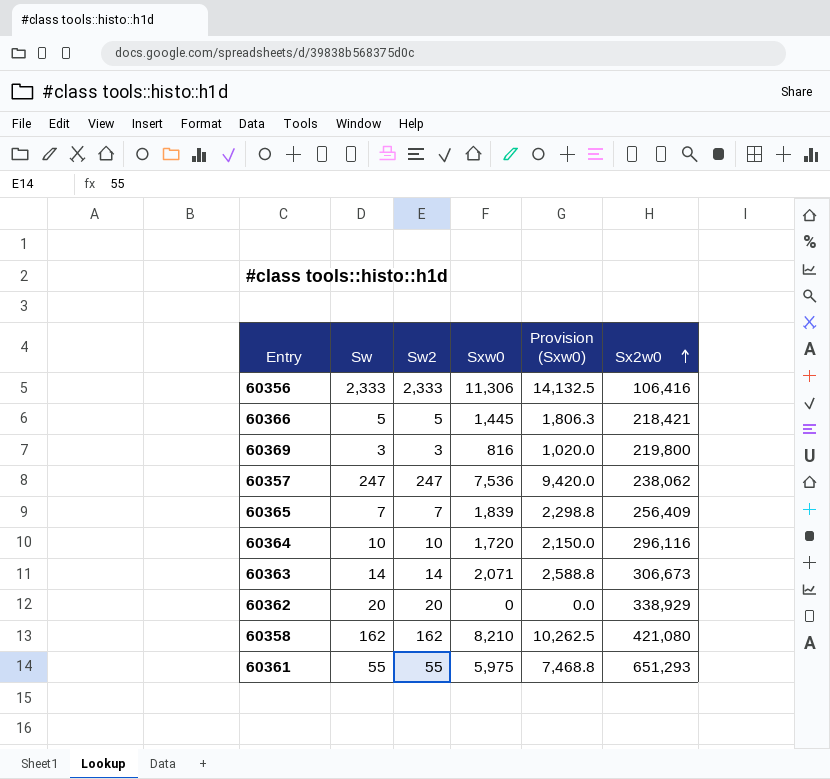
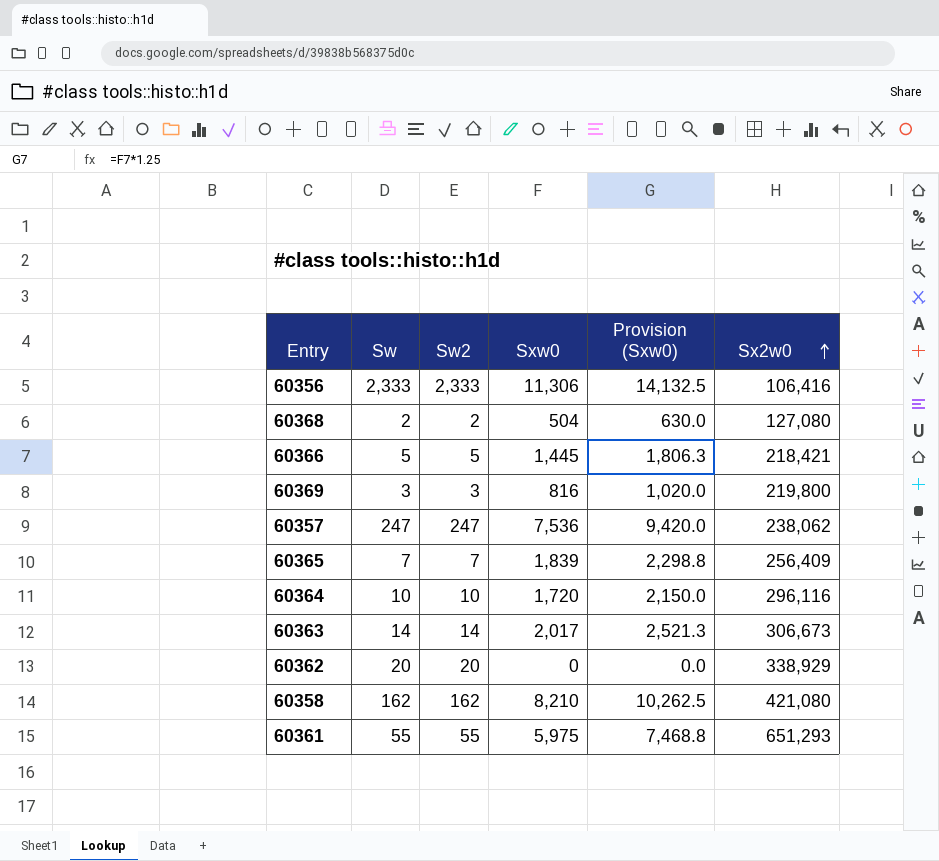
row 60368: none -> 2 | 2 | 504 | 630.0 | 127,080
60363 | Sxw0: 2,071 -> 2,017
60363 | Provision (Sxw0): 2,588.8 -> 2,521.3

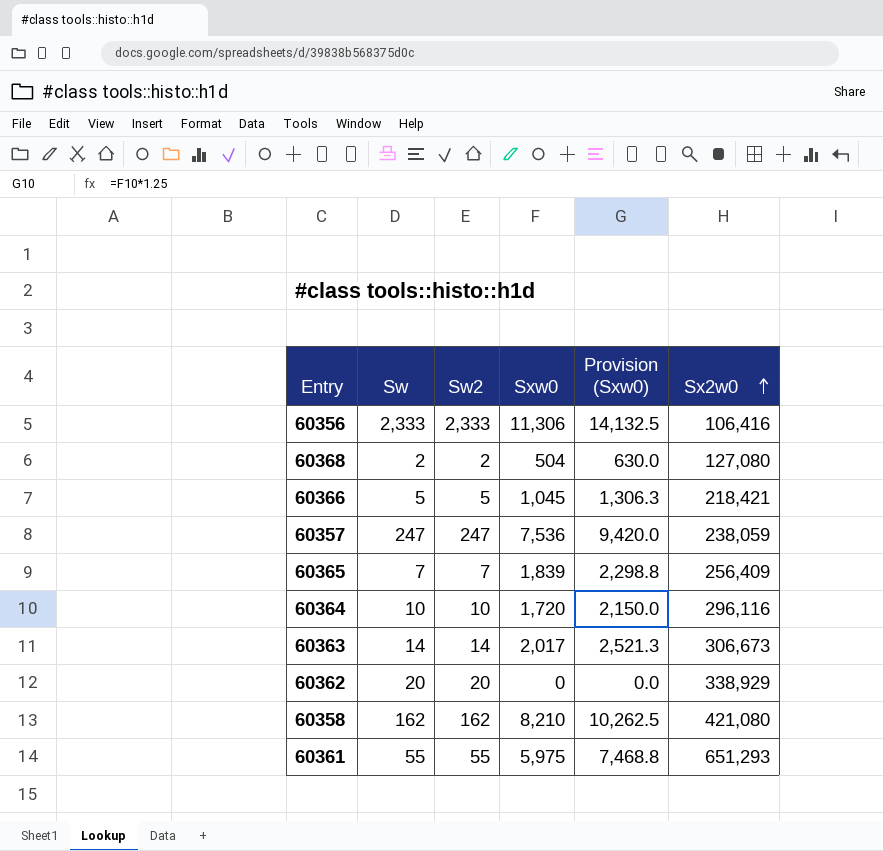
row 60369: 3 | 3 | 816 | 1,020.0 | 219,800 -> none
60366 | Sxw0: 1,445 -> 1,045
60366 | Provision (Sxw0): 1,806.3 -> 1,306.3
60357 | Sx2w0: 238,062 -> 238,059

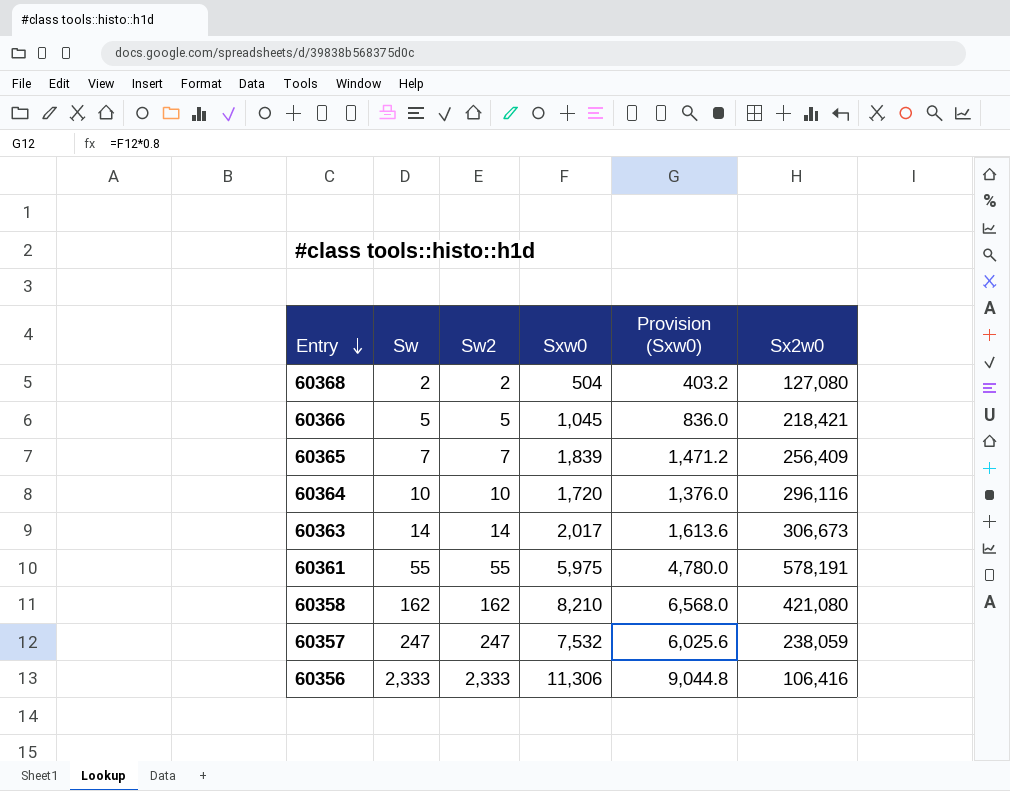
row order: Sx2w0 ascending -> Entry descending
column Provision (Sxw0) | formula: [Sxw0] * 1.25 -> [Sxw0] * 0.8
row 60362: 20 | 20 | 0 | 0.0 | 338,929 -> none
60361 | Sx2w0: 651,293 -> 578,191
60357 | Sxw0: 7,536 -> 7,532

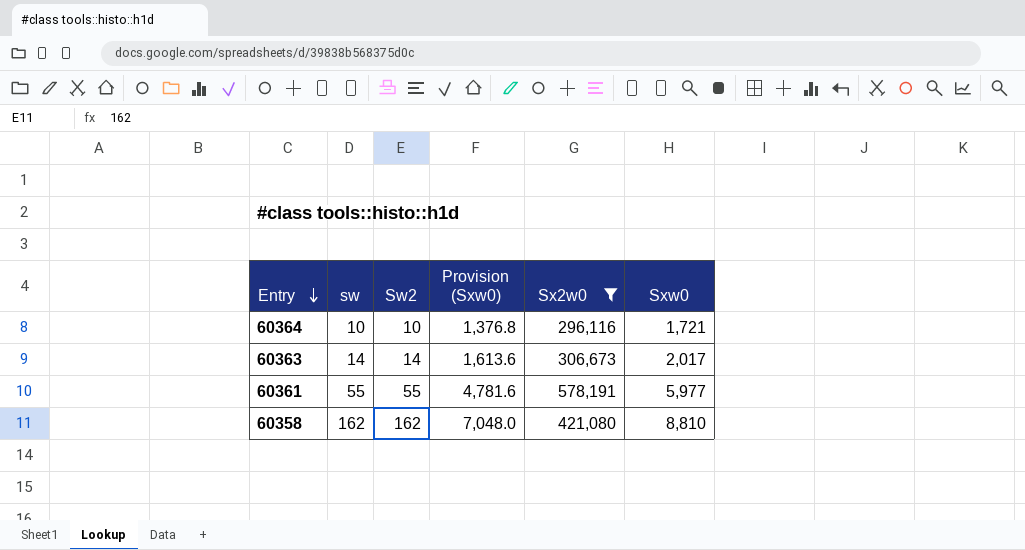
filter: none -> Sx2w0 >= 296,116
column name: Sw -> sw
column Sxw0 | position: 4 -> 6
60364 | Provision (Sxw0): 1,376.0 -> 1,376.8
60364 | Sxw0: 1,720 -> 1,721
60361 | Provision (Sxw0): 4,780.0 -> 4,781.6
60361 | Sxw0: 5,975 -> 5,977
60358 | Provision (Sxw0): 6,568.0 -> 7,048.0
60358 | Sxw0: 8,210 -> 8,810

